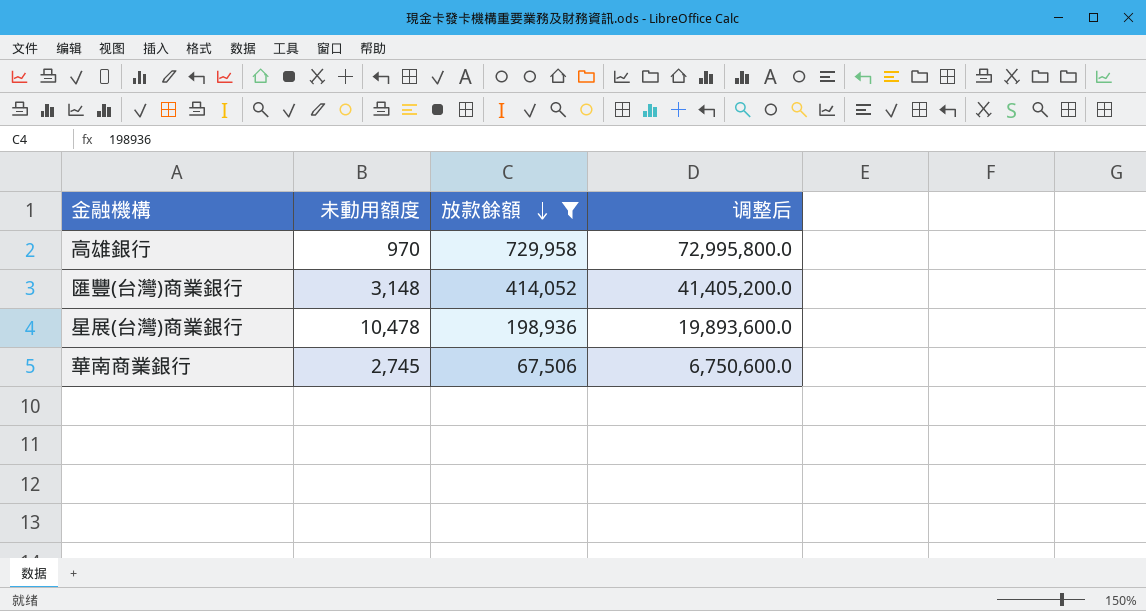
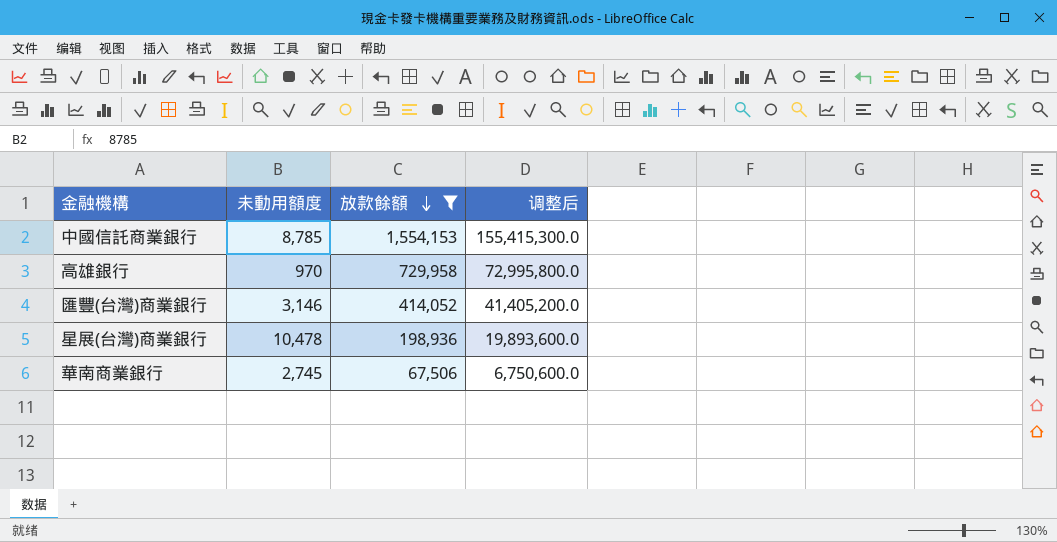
row 中國信託商業銀行: none -> 8,785 | 1,554,153 | 155,415,300.0
匯豐(台灣)商業銀行 | 未動用額度: 3,148 -> 3,146

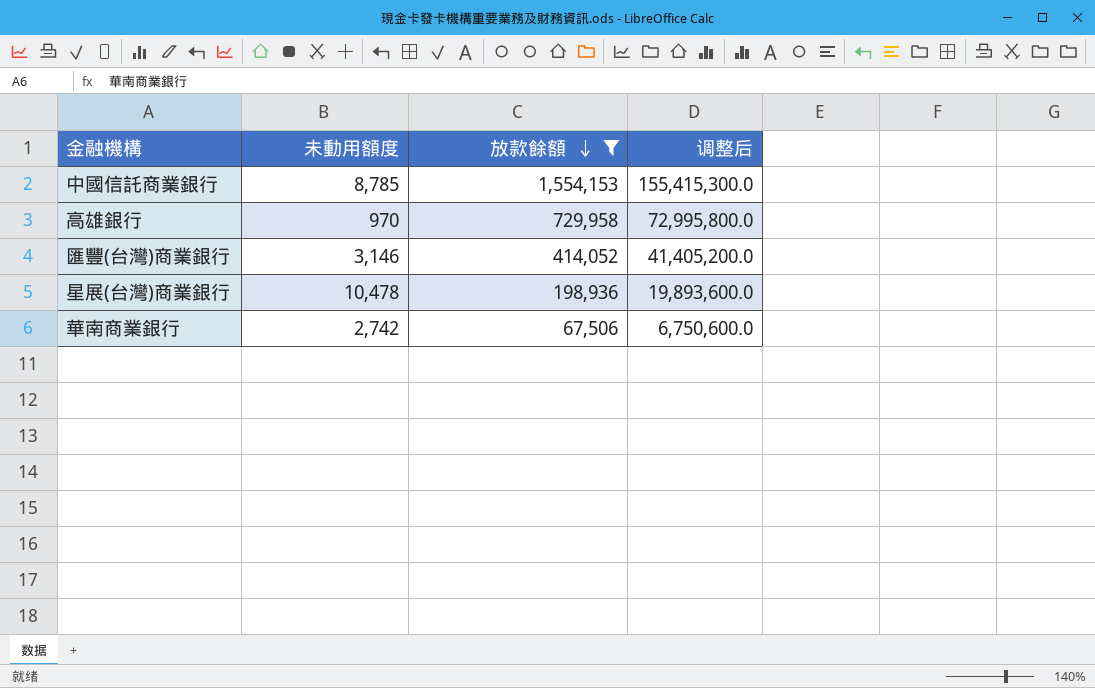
華南商業銀行 | 未動用額度: 2,745 -> 2,742

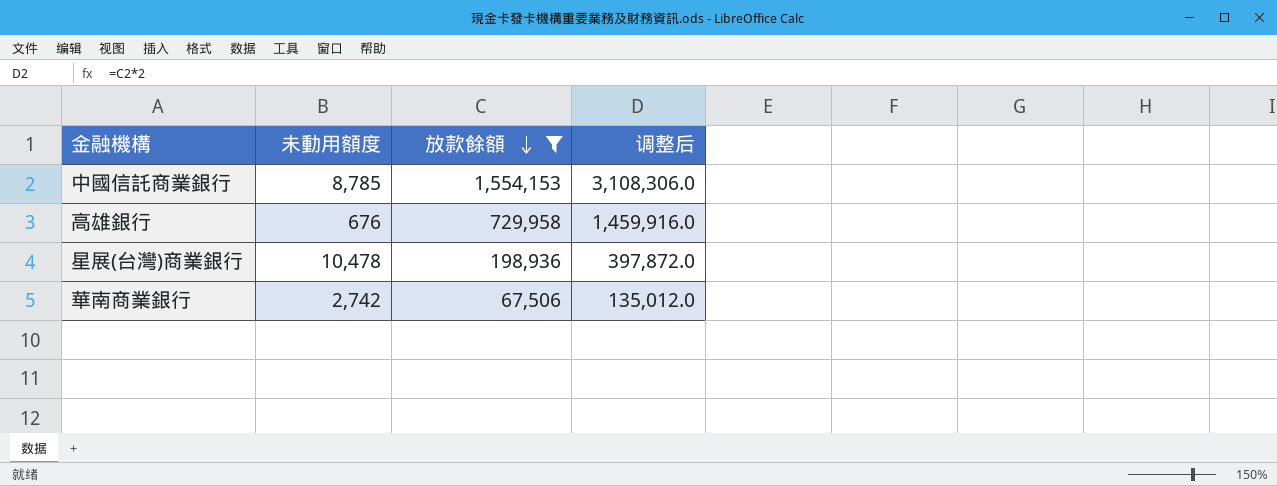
column 调整后 | formula: [放款餘額] * 100 -> [放款餘額] * 2
row 匯豐(台灣)商業銀行: 3,146 | 414,052 | 41,405,200.0 -> none
高雄銀行 | 未動用額度: 970 -> 676

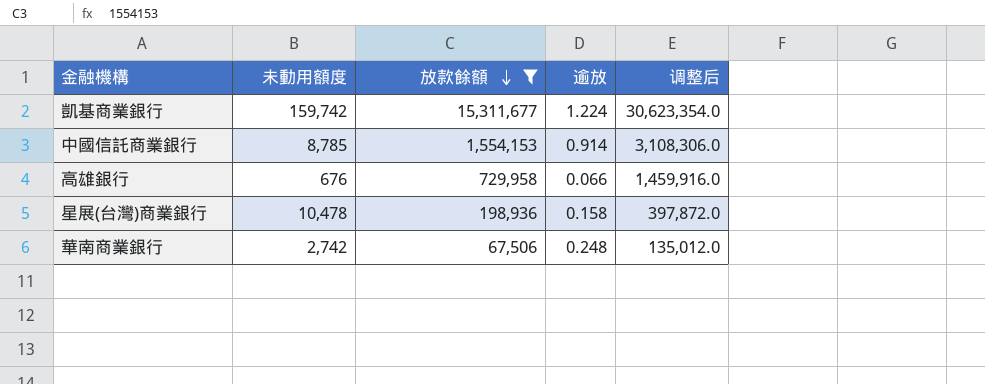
column 逾放 | position: none -> 4
row 凱基商業銀行: none -> 159,742 | 15,311,677 | 1.224 | 30,623,354.0

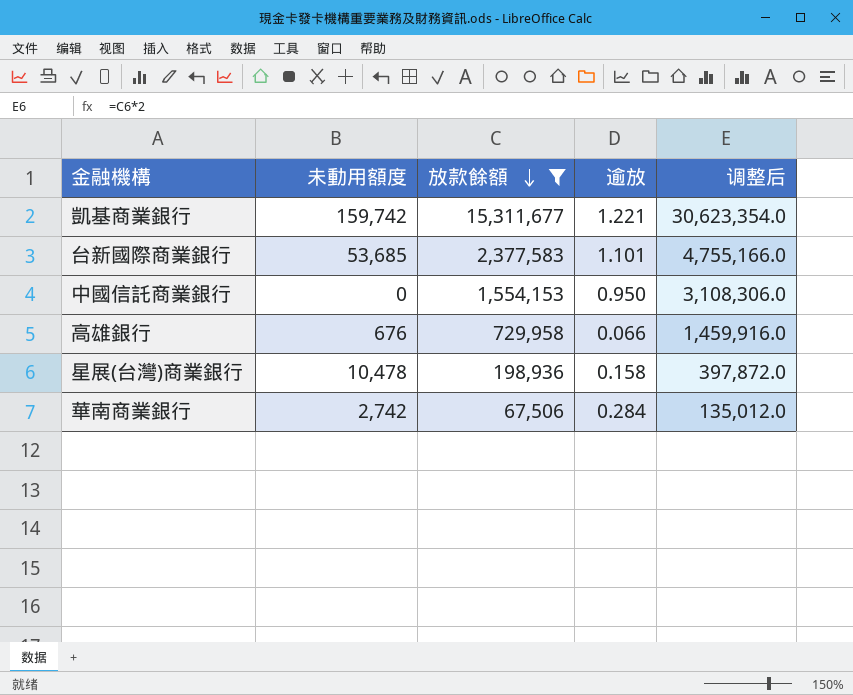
凱基商業銀行 | 逾放: 1.224 -> 1.221
row 台新國際商業銀行: none -> 53,685 | 2,377,583 | 1.101 | 4,755,166.0
中國信託商業銀行 | 未動用額度: 8,785 -> 0
中國信託商業銀行 | 逾放: 0.914 -> 0.950
華南商業銀行 | 逾放: 0.248 -> 0.284

